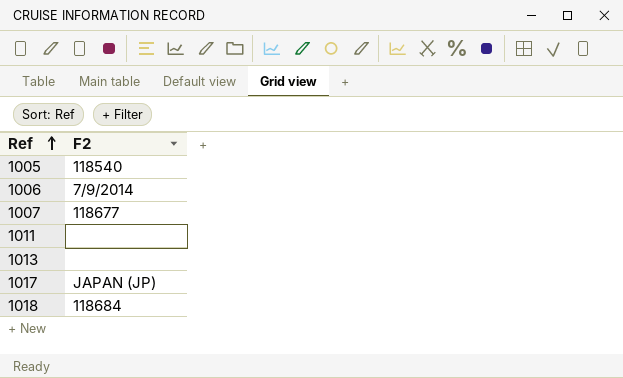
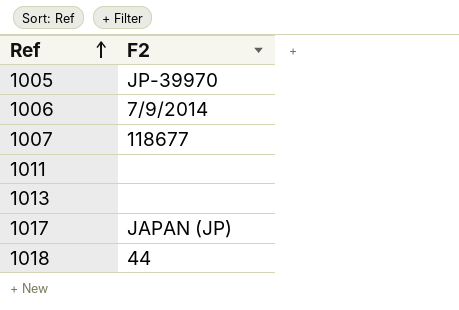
1005 | F2: 118540 -> JP-39970
1018 | F2: 118684 -> 44

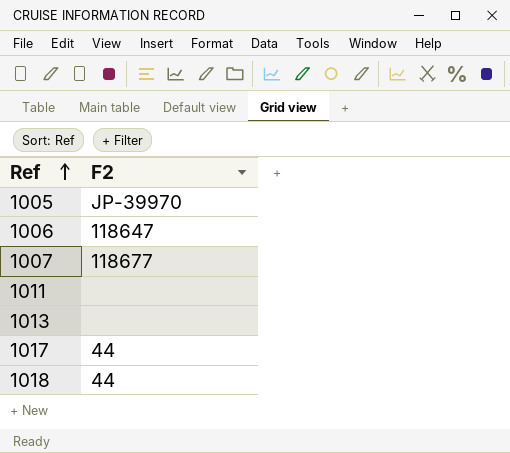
1006 | F2: 7/9/2014 -> 118647
1017 | F2: JAPAN (JP) -> 44

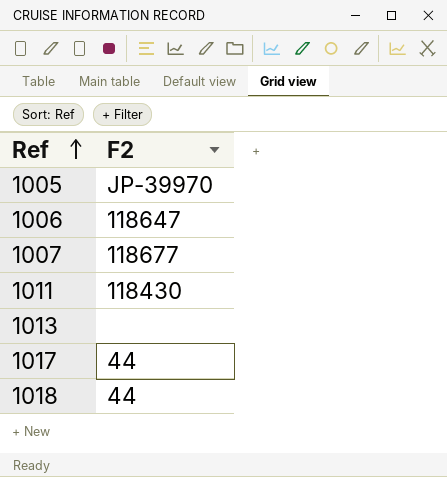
1011 | F2: none -> 118430

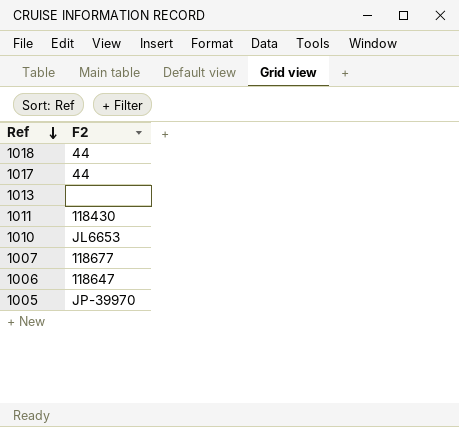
row order: Ref ascending -> Ref descending
row 1010: none -> JL6653

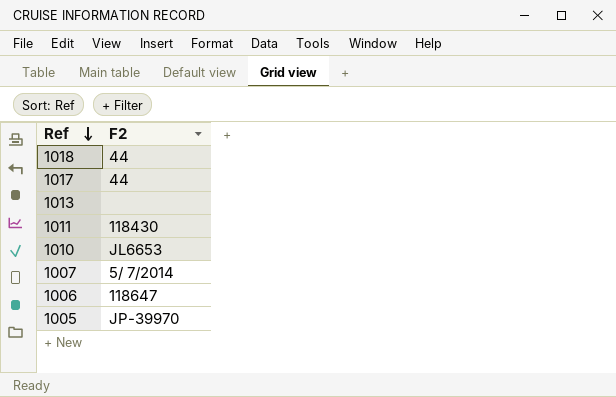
1007 | F2: 118677 -> 5/ 7/2014

